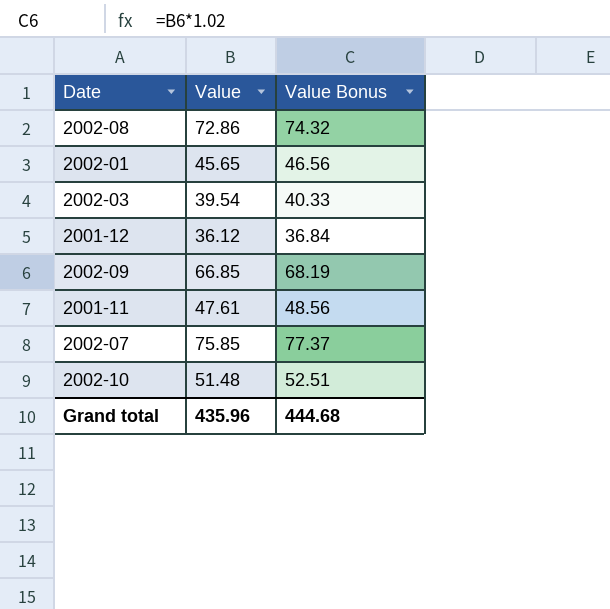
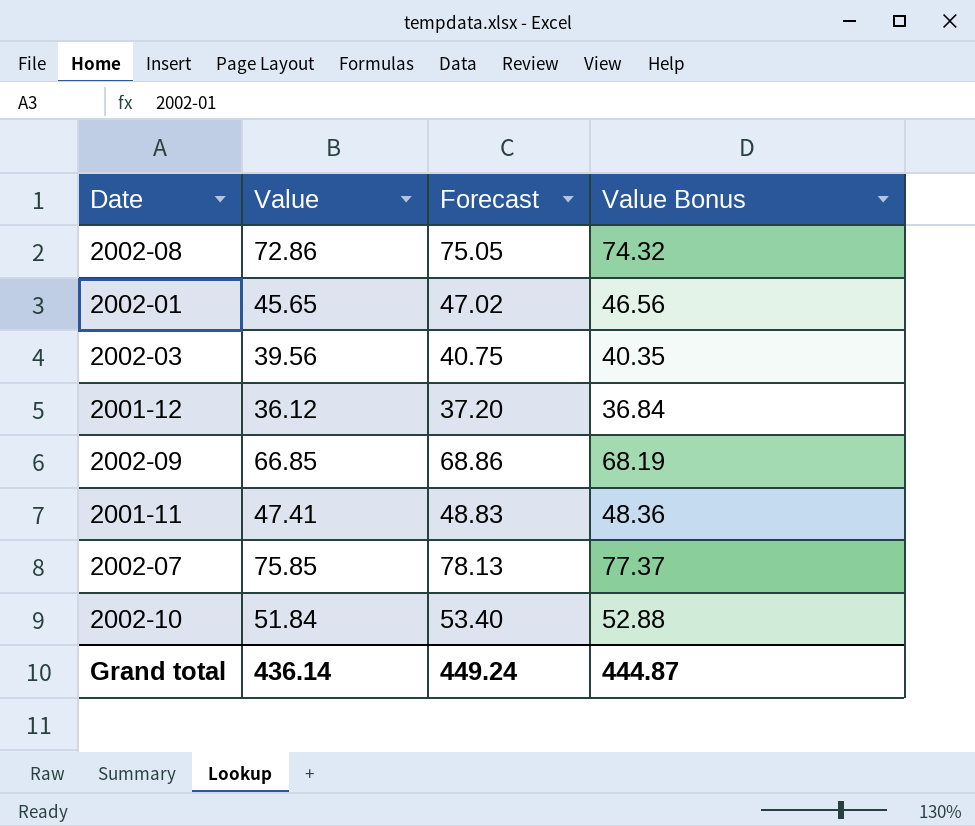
column Forecast | formula: none -> [Value] * 1.03
2002-03 | Value: 39.54 -> 39.56
2002-03 | Value Bonus: 40.33 -> 40.35
2001-11 | Value: 47.61 -> 47.41
2001-11 | Value Bonus: 48.56 -> 48.36
2002-10 | Value: 51.48 -> 51.84
2002-10 | Value Bonus: 52.51 -> 52.88
Grand total | Value: 435.96 -> 436.14
Grand total | Value Bonus: 444.68 -> 444.87

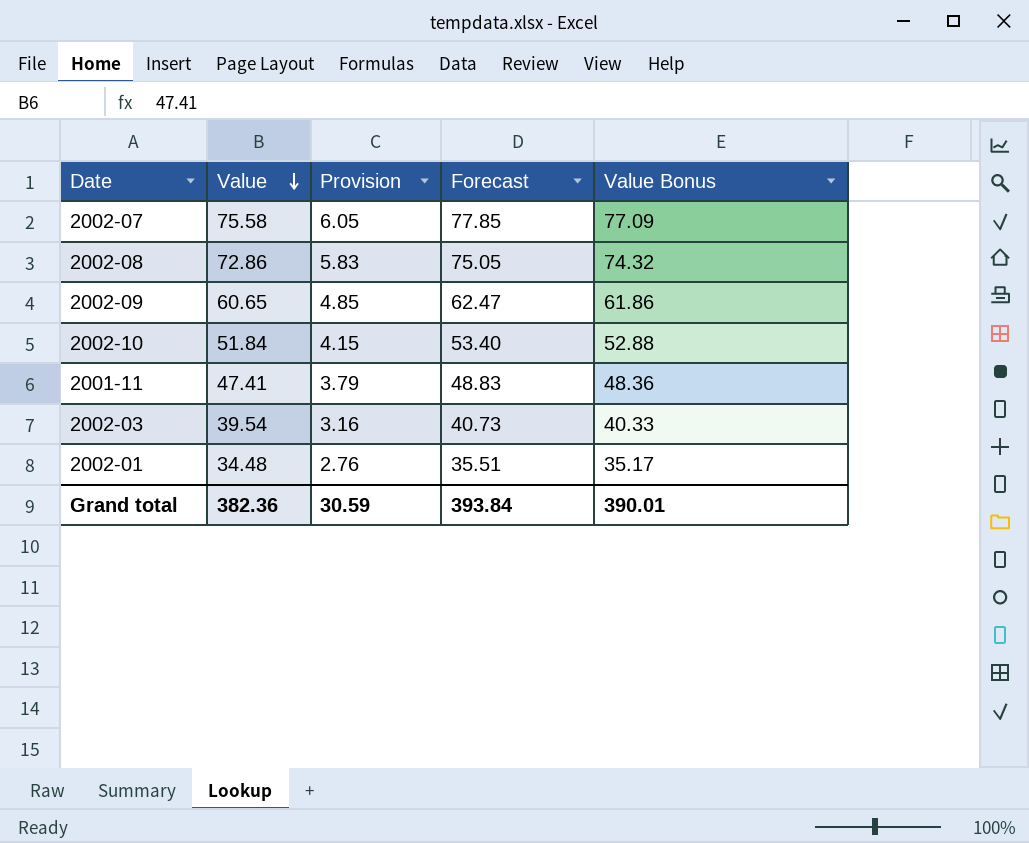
row order: none -> Value descending
column Provision | formula: none -> [Value] * 0.08
row 2001-12: 36.12 | 37.20 | 36.84 -> none
2002-07 | Value: 75.85 -> 75.58
2002-07 | Forecast: 78.13 -> 77.85
2002-07 | Value Bonus: 77.37 -> 77.09
2002-09 | Value: 66.85 -> 60.65
2002-09 | Forecast: 68.86 -> 62.47
2002-09 | Value Bonus: 68.19 -> 61.86
2002-03 | Value: 39.56 -> 39.54
2002-03 | Forecast: 40.75 -> 40.73
2002-03 | Value Bonus: 40.35 -> 40.33
2002-01 | Value: 45.65 -> 34.48
2002-01 | Forecast: 47.02 -> 35.51
2002-01 | Value Bonus: 46.56 -> 35.17
Grand total | Value: 436.14 -> 382.36
Grand total | Forecast: 449.24 -> 393.84
Grand total | Value Bonus: 444.87 -> 390.01

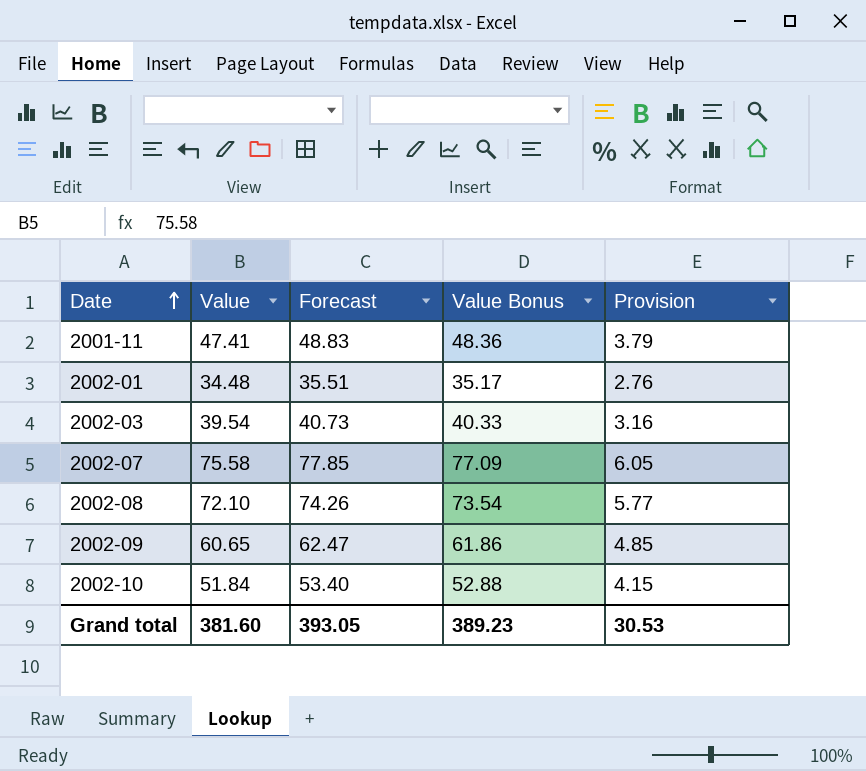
row order: Value descending -> Date ascending
column Provision | position: 3 -> 5
2002-08 | Value: 72.86 -> 72.10
2002-08 | Forecast: 75.05 -> 74.26
2002-08 | Value Bonus: 74.32 -> 73.54
2002-08 | Provision: 5.83 -> 5.77
Grand total | Value: 382.36 -> 381.60
Grand total | Forecast: 393.84 -> 393.05
Grand total | Value Bonus: 390.01 -> 389.23
Grand total | Provision: 30.59 -> 30.53

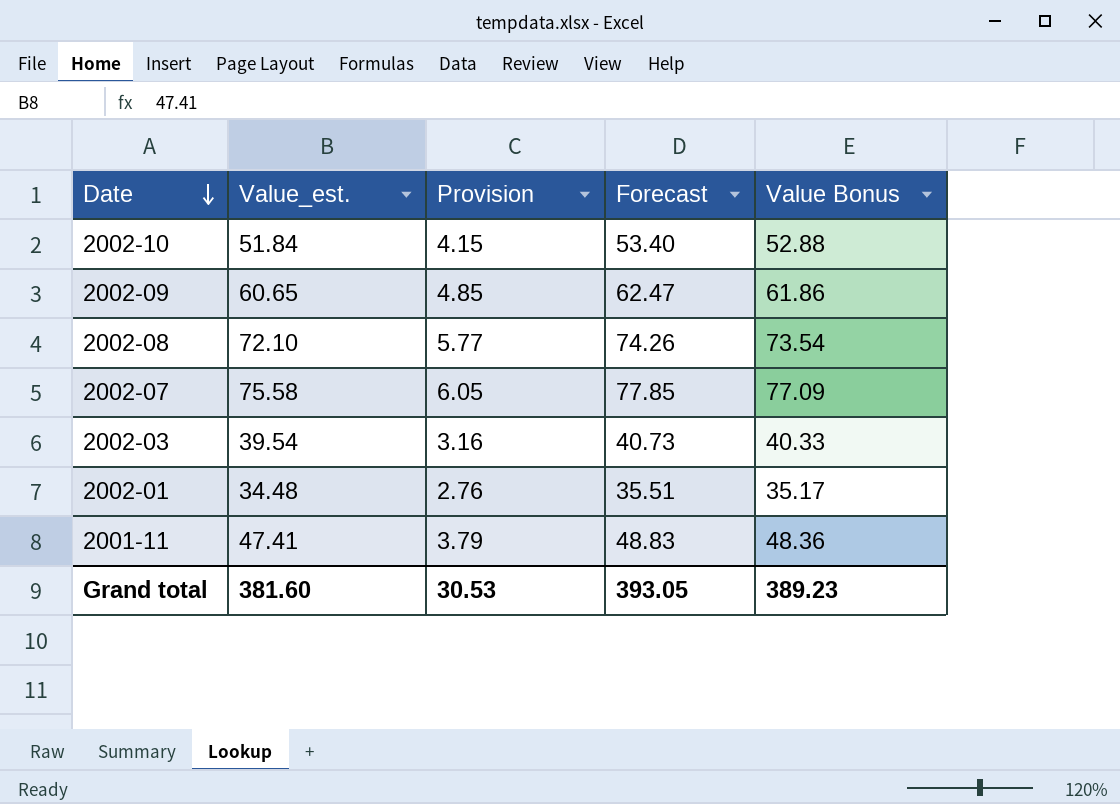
row order: Date ascending -> Date descending
column name: Value -> Value_est.
column Provision | position: 5 -> 3

